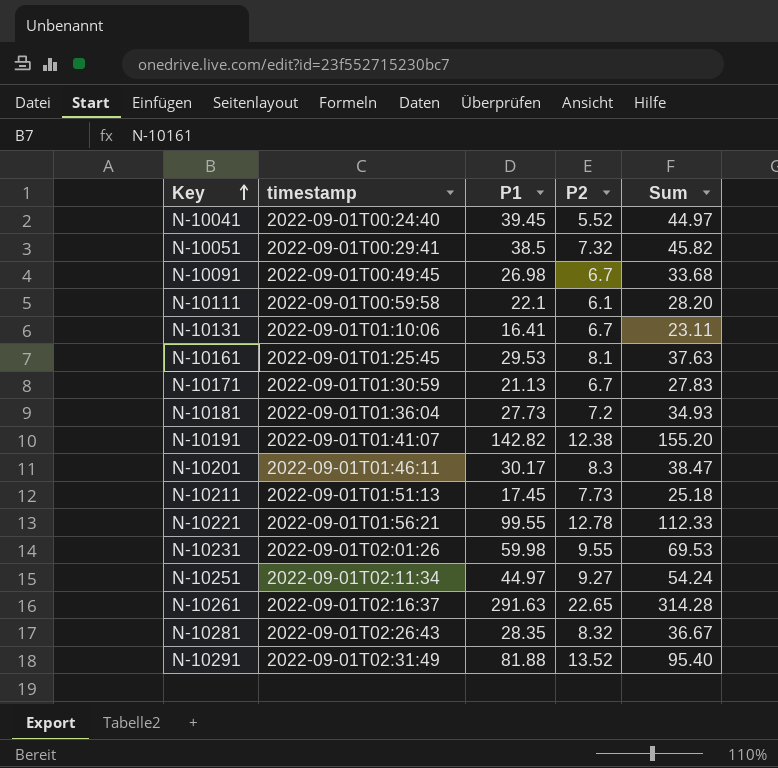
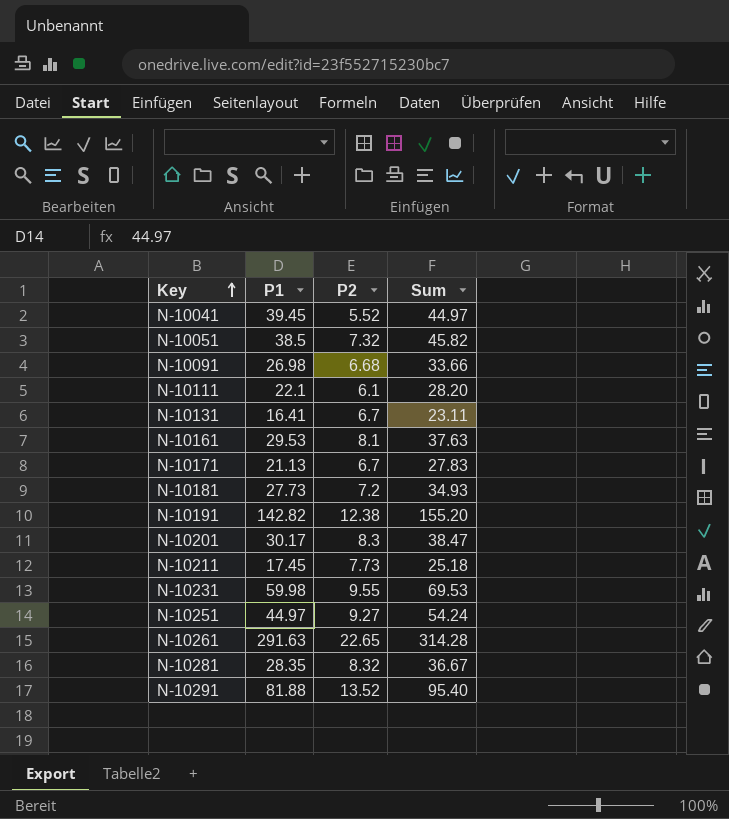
column timestamp | position: 2 -> none
row N-10221: 2022-09-01T01:56:21 | 99.55 | 12.78 | 112.33 -> none
N-10091 | P2: 6.7 -> 6.68
N-10091 | Sum: 33.68 -> 33.66

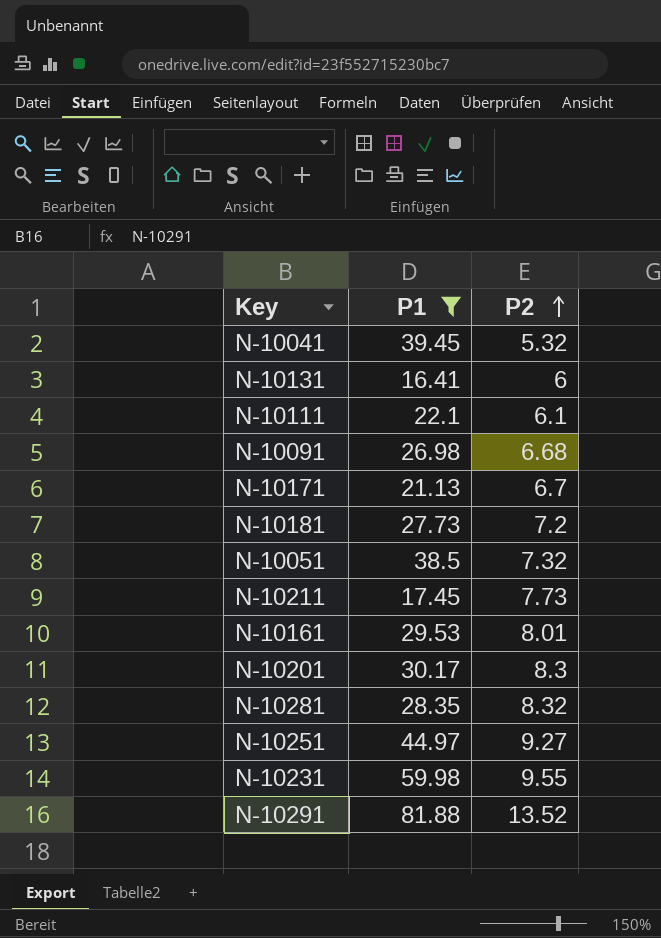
filter: none -> P1 <= 81.88
row order: Key ascending -> P2 ascending
column Sum | formula: [P1] + [P2] -> none
N-10041 | P2: 5.52 -> 5.32
N-10131 | P2: 6.7 -> 6
N-10161 | P2: 8.1 -> 8.01

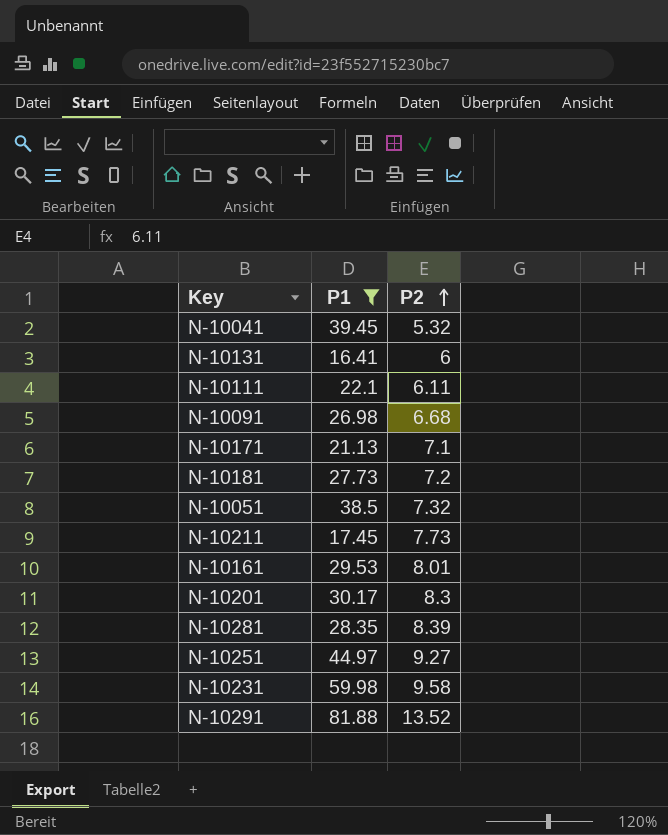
N-10111 | P2: 6.1 -> 6.11
N-10171 | P2: 6.7 -> 7.1
N-10281 | P2: 8.32 -> 8.39
N-10231 | P2: 9.55 -> 9.58

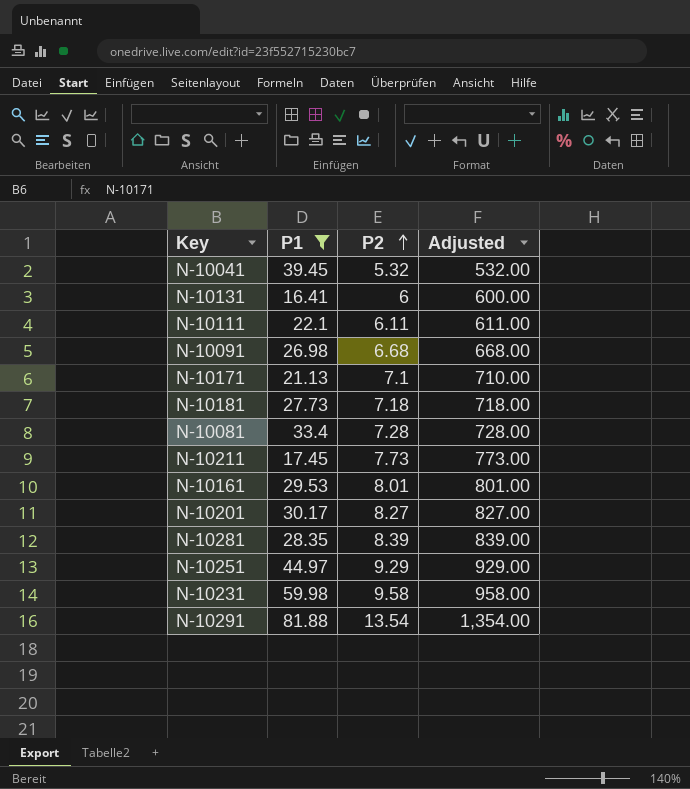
column Adjusted | formula: none -> [P2] * 100
row N-10051: 38.5 | 7.32 -> none
N-10181 | P2: 7.2 -> 7.18
row N-10081: none -> 33.4 | 7.28 | 728.00
N-10201 | P2: 8.3 -> 8.27
N-10251 | P2: 9.27 -> 9.29
N-10291 | P2: 13.52 -> 13.54

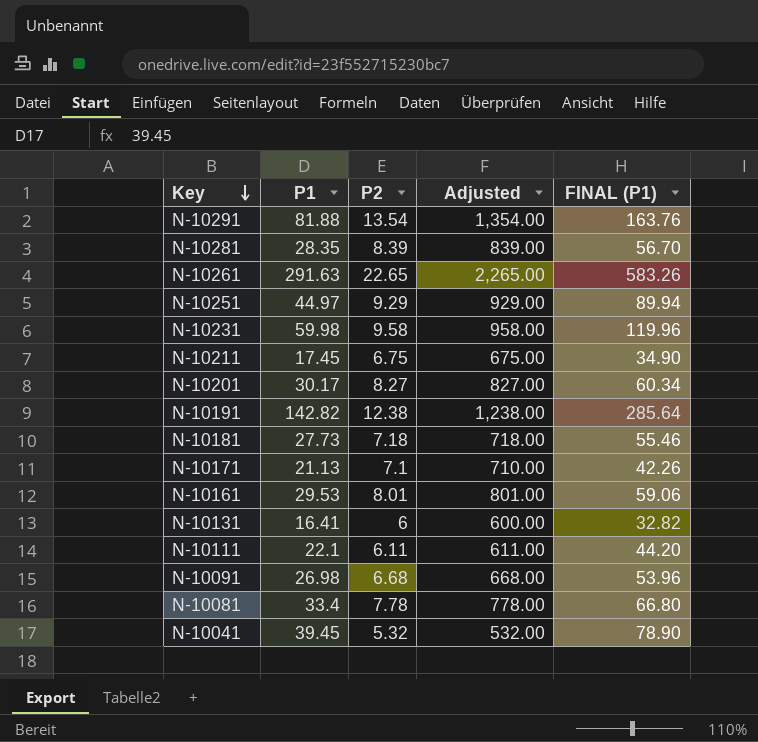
filter: P1 <= 81.88 -> none
row order: P2 ascending -> Key descending
column FINAL (P1) | formula: none -> [P1] * 2
N-10211 | P2: 7.73 -> 6.75
N-10211 | Adjusted: 773.00 -> 675.00
N-10081 | P2: 7.28 -> 7.78
N-10081 | Adjusted: 728.00 -> 778.00

